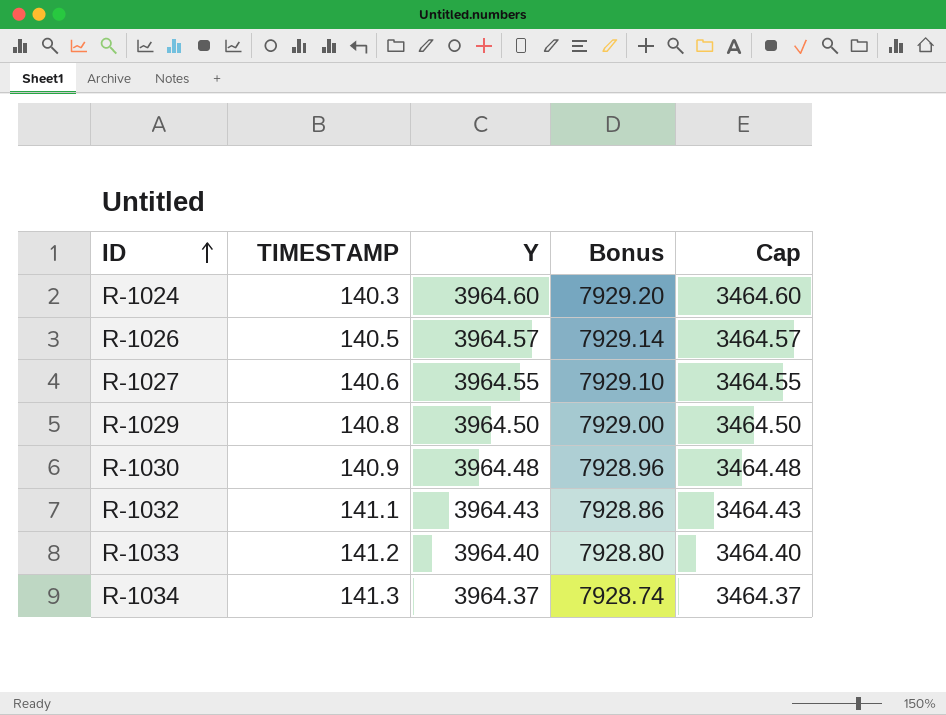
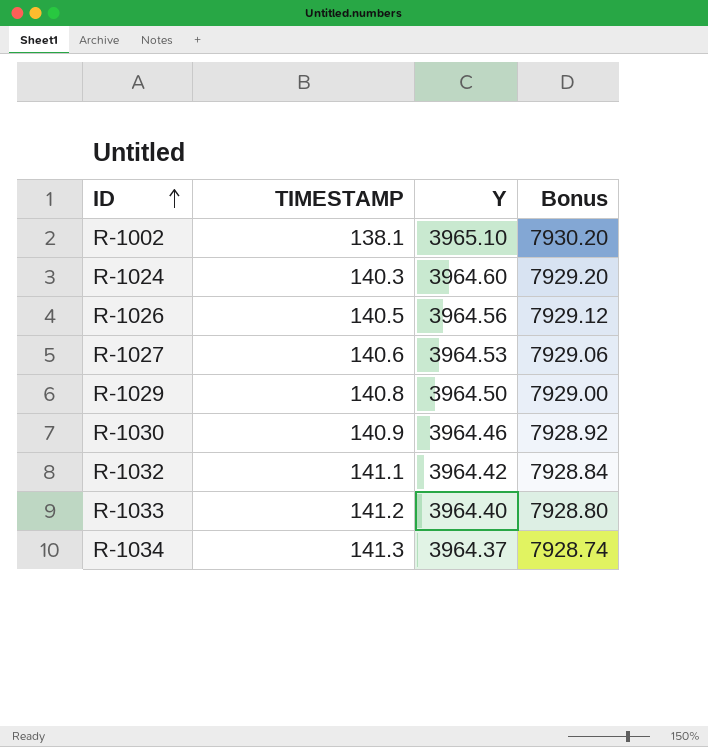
column Cap | formula: [Y] - 500 -> none
row R-1002: none -> 138.1 | 3965.10 | 7930.20
R-1026 | Y: 3964.57 -> 3964.56
R-1026 | Bonus: 7929.14 -> 7929.12
R-1027 | Y: 3964.55 -> 3964.53
R-1027 | Bonus: 7929.10 -> 7929.06
R-1030 | Y: 3964.48 -> 3964.46
R-1030 | Bonus: 7928.96 -> 7928.92
R-1032 | Y: 3964.43 -> 3964.42
R-1032 | Bonus: 7928.86 -> 7928.84

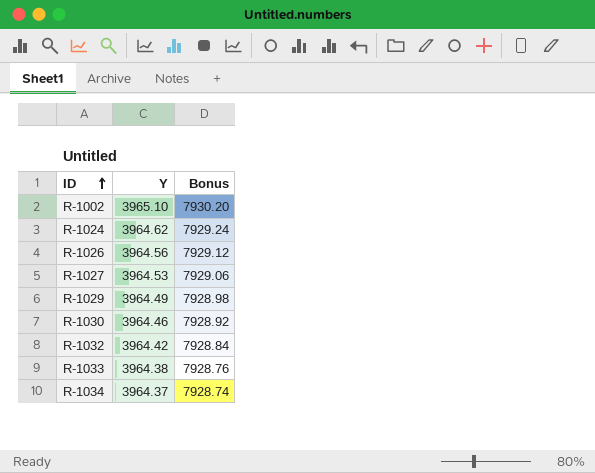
column TIMESTAMP | position: 2 -> none
R-1024 | Y: 3964.60 -> 3964.62
R-1024 | Bonus: 7929.20 -> 7929.24
R-1029 | Y: 3964.50 -> 3964.49
R-1029 | Bonus: 7929.00 -> 7928.98
R-1033 | Y: 3964.40 -> 3964.38
R-1033 | Bonus: 7928.80 -> 7928.76

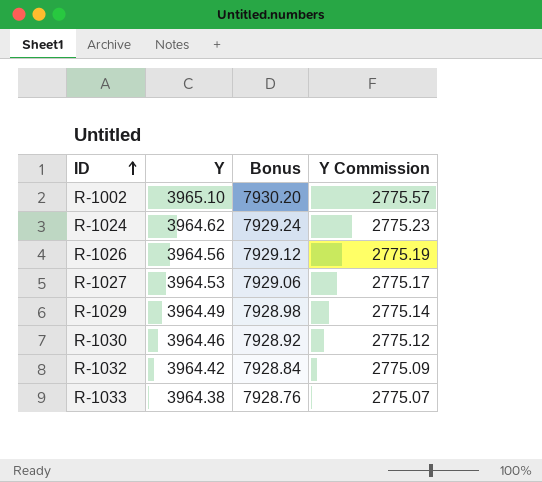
column Y Commission | formula: none -> [Y] * 0.7
row R-1034: 3964.37 | 7928.74 -> none

